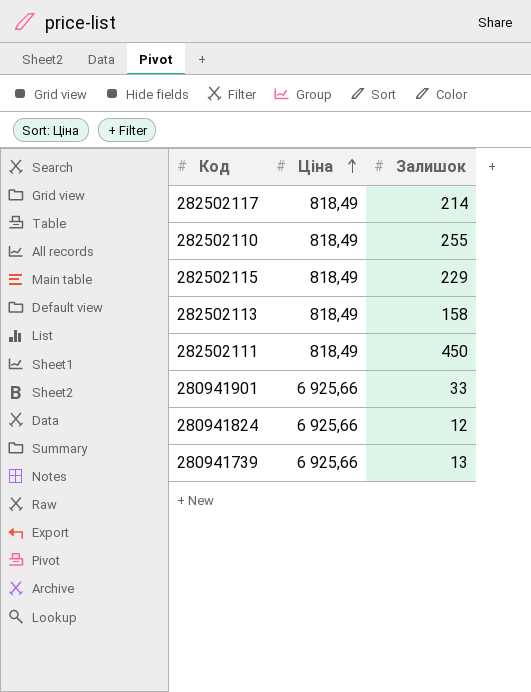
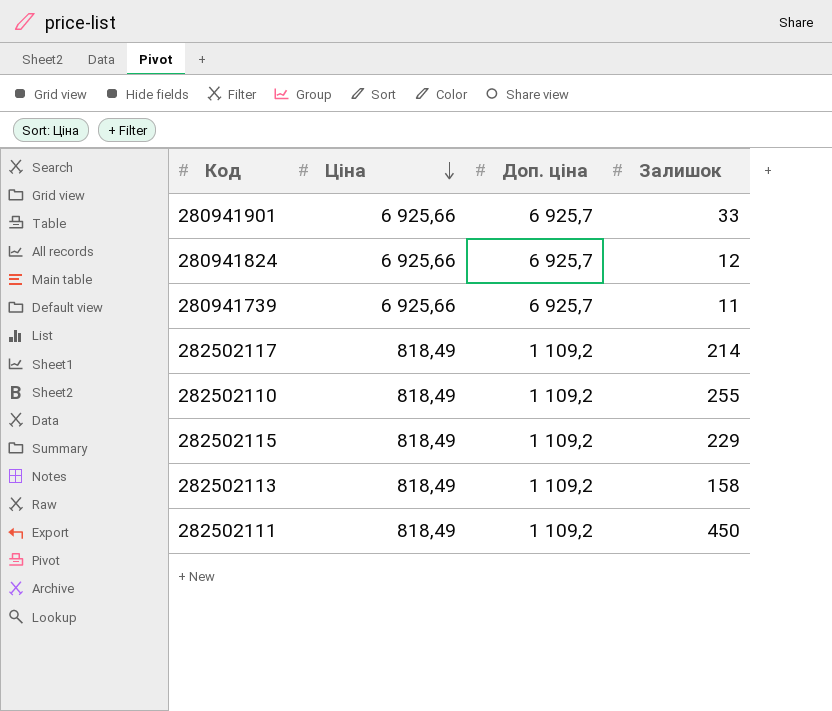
row order: Ціна ascending -> Ціна descending
column Доп. ціна | position: none -> 3
280941739 | Залишок: 13 -> 11

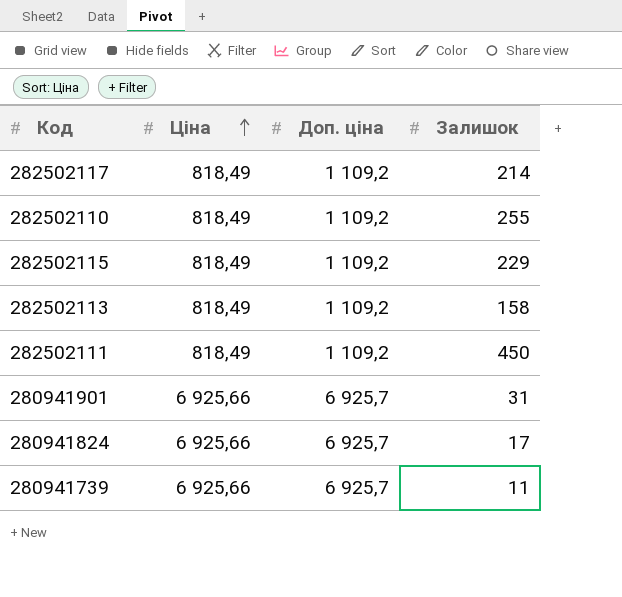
row order: Ціна descending -> Ціна ascending
280941901 | Залишок: 33 -> 31
280941824 | Залишок: 12 -> 17

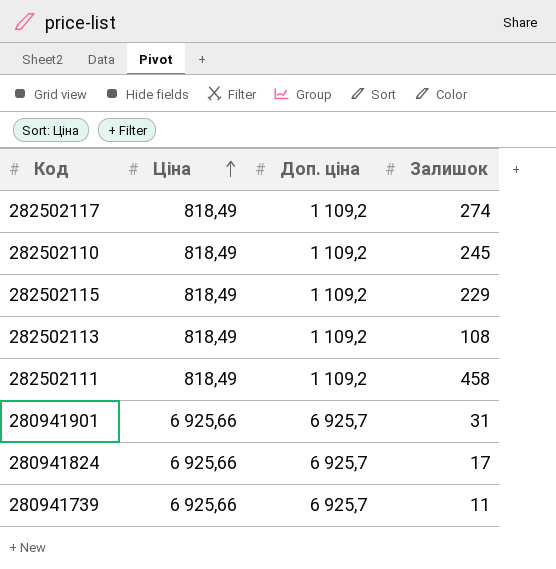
282502117 | Залишок: 214 -> 274
282502110 | Залишок: 255 -> 245
282502113 | Залишок: 158 -> 108
282502111 | Залишок: 450 -> 458

